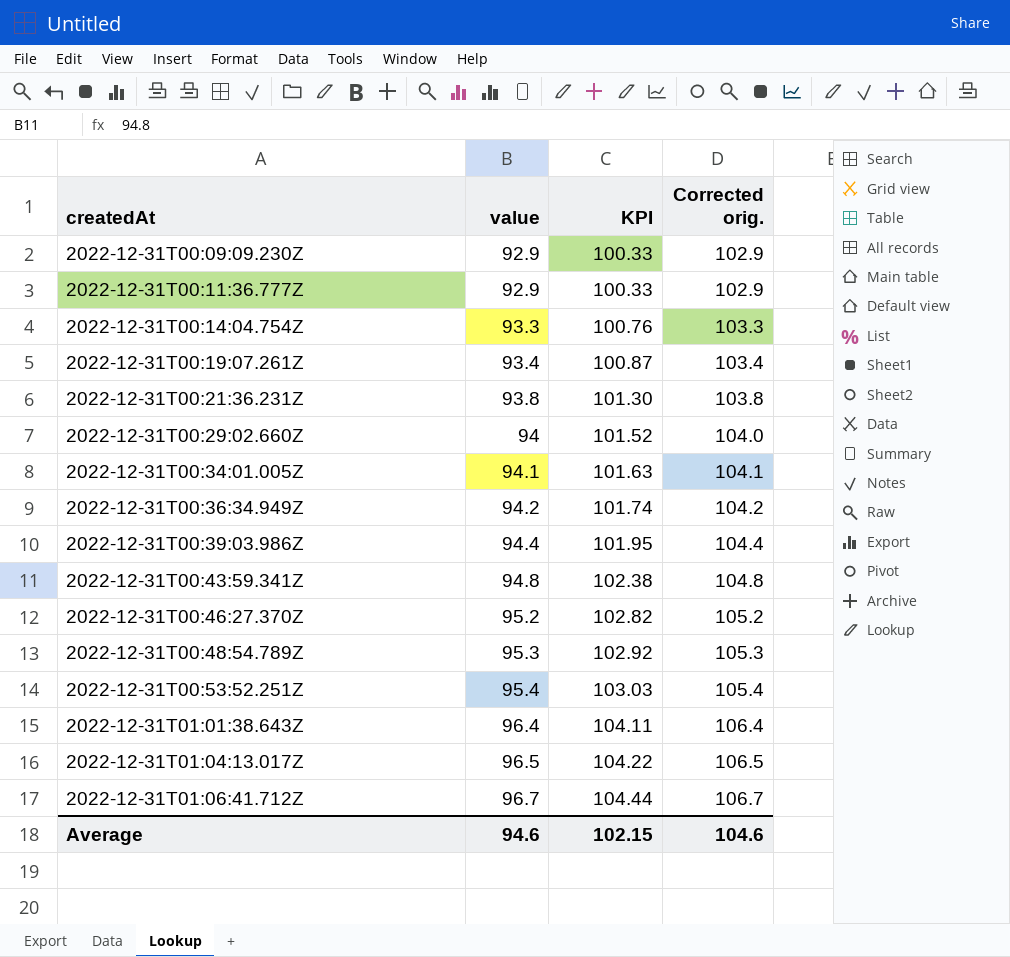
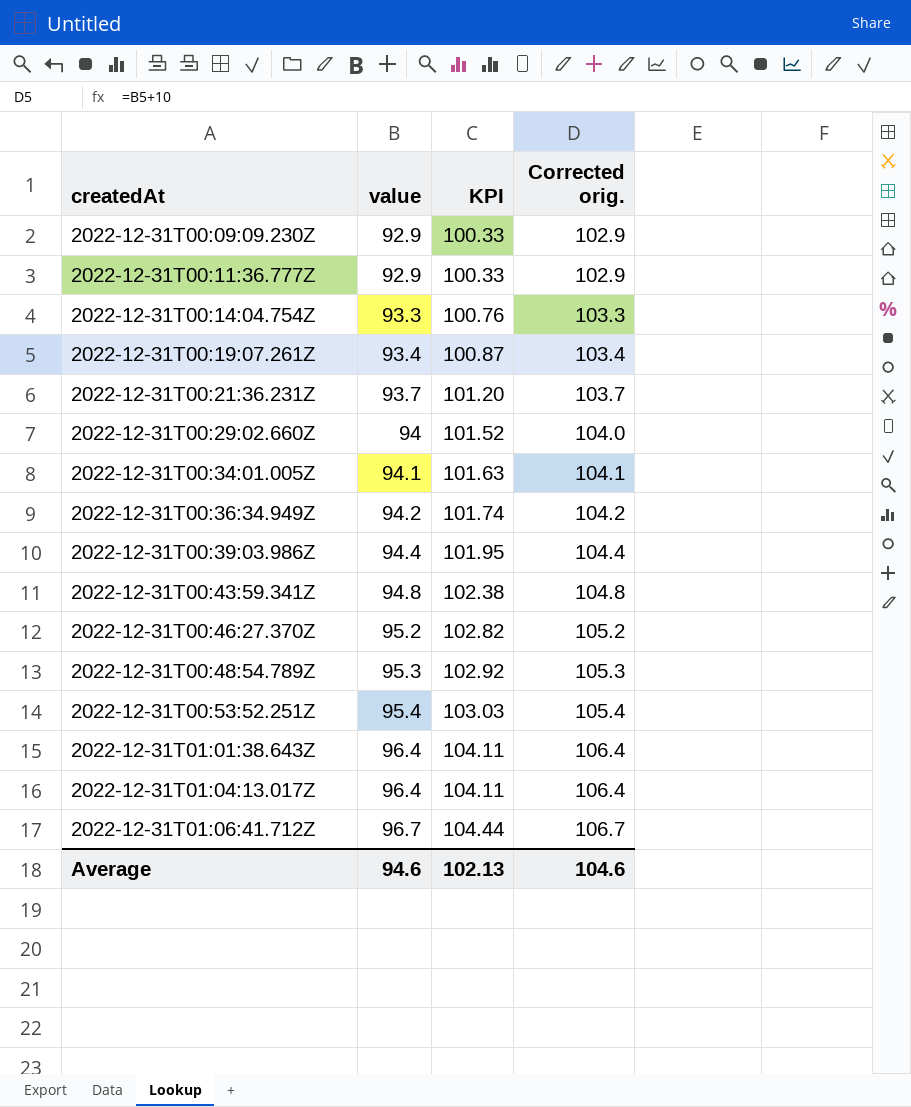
2022-12-31T00:21:36.231Z | value: 93.8 -> 93.7
2022-12-31T00:21:36.231Z | KPI: 101.30 -> 101.20
2022-12-31T00:21:36.231Z | Corrected orig.: 103.8 -> 103.7
2022-12-31T01:04:13.017Z | value: 96.5 -> 96.4
2022-12-31T01:04:13.017Z | KPI: 104.22 -> 104.11
2022-12-31T01:04:13.017Z | Corrected orig.: 106.5 -> 106.4
Average | KPI: 102.15 -> 102.13

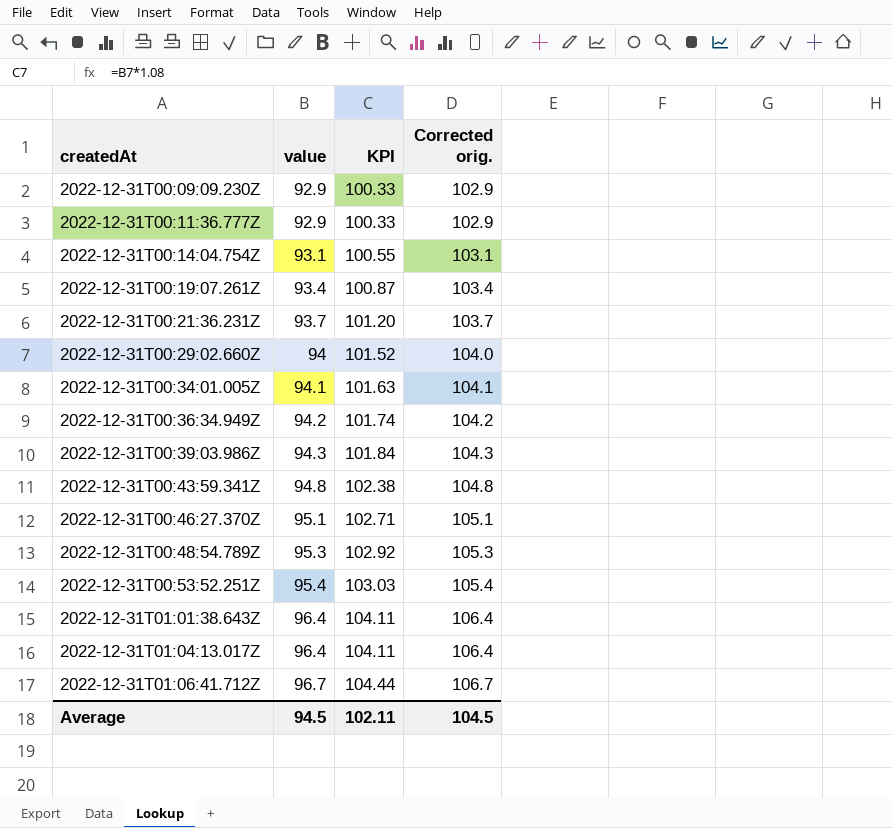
2022-12-31T00:14:04.754Z | value: 93.3 -> 93.1
2022-12-31T00:14:04.754Z | KPI: 100.76 -> 100.55
2022-12-31T00:14:04.754Z | Corrected orig.: 103.3 -> 103.1
2022-12-31T00:39:03.986Z | value: 94.4 -> 94.3
2022-12-31T00:39:03.986Z | KPI: 101.95 -> 101.84
2022-12-31T00:39:03.986Z | Corrected orig.: 104.4 -> 104.3
2022-12-31T00:46:27.370Z | value: 95.2 -> 95.1
2022-12-31T00:46:27.370Z | KPI: 102.82 -> 102.71
2022-12-31T00:46:27.370Z | Corrected orig.: 105.2 -> 105.1
Average | value: 94.6 -> 94.5
Average | KPI: 102.13 -> 102.11
Average | Corrected orig.: 104.6 -> 104.5

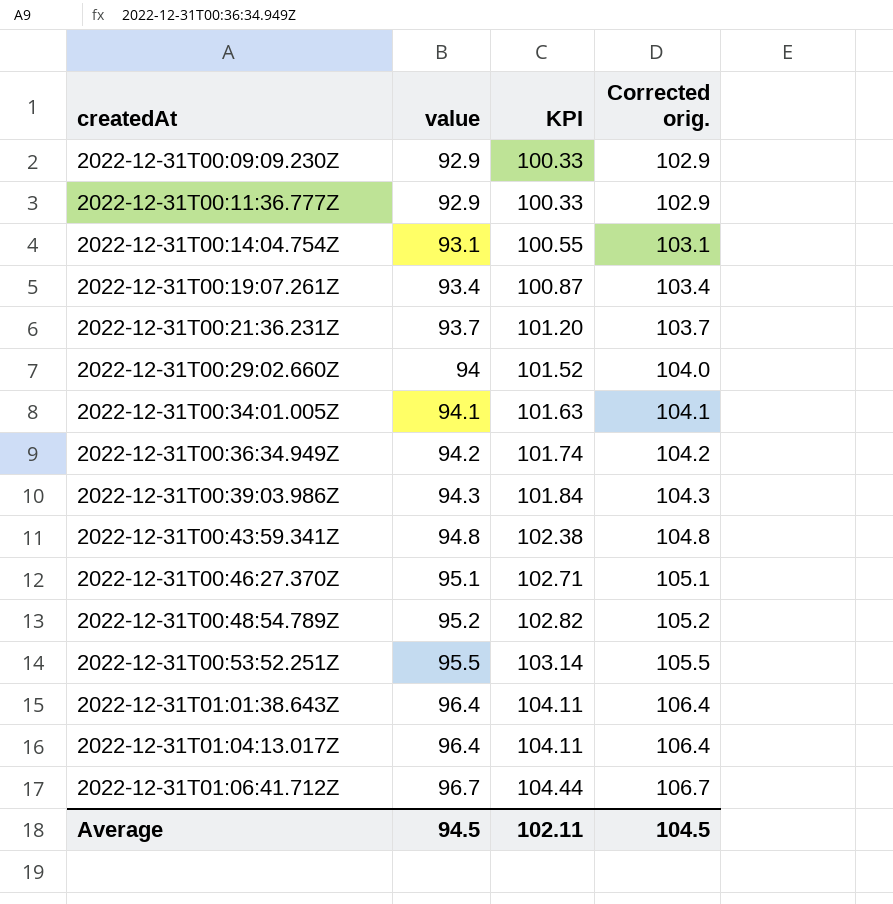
2022-12-31T00:48:54.789Z | value: 95.3 -> 95.2
2022-12-31T00:48:54.789Z | KPI: 102.92 -> 102.82
2022-12-31T00:48:54.789Z | Corrected orig.: 105.3 -> 105.2
2022-12-31T00:53:52.251Z | value: 95.4 -> 95.5
2022-12-31T00:53:52.251Z | KPI: 103.03 -> 103.14
2022-12-31T00:53:52.251Z | Corrected orig.: 105.4 -> 105.5

